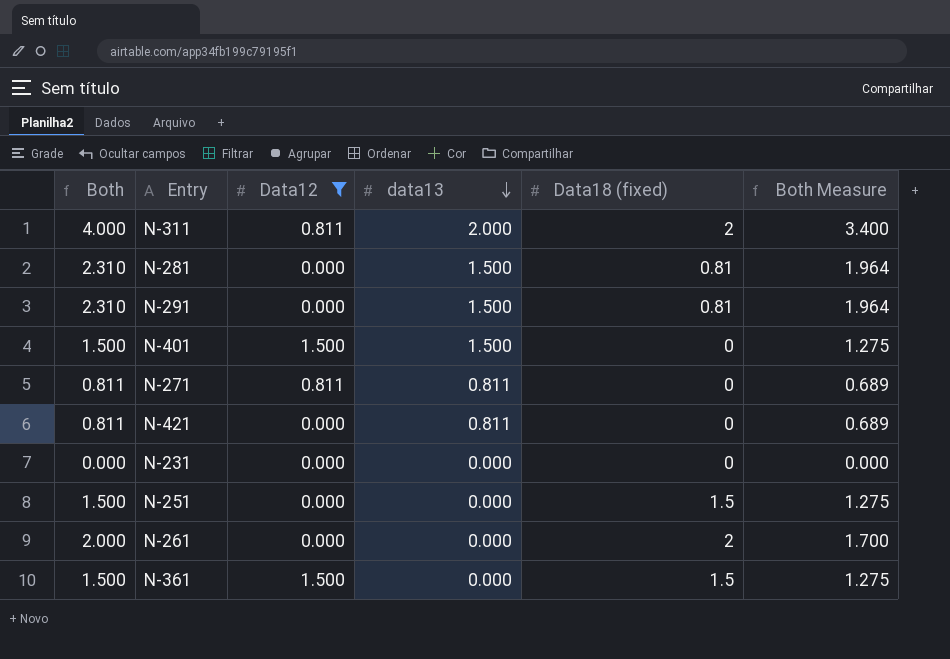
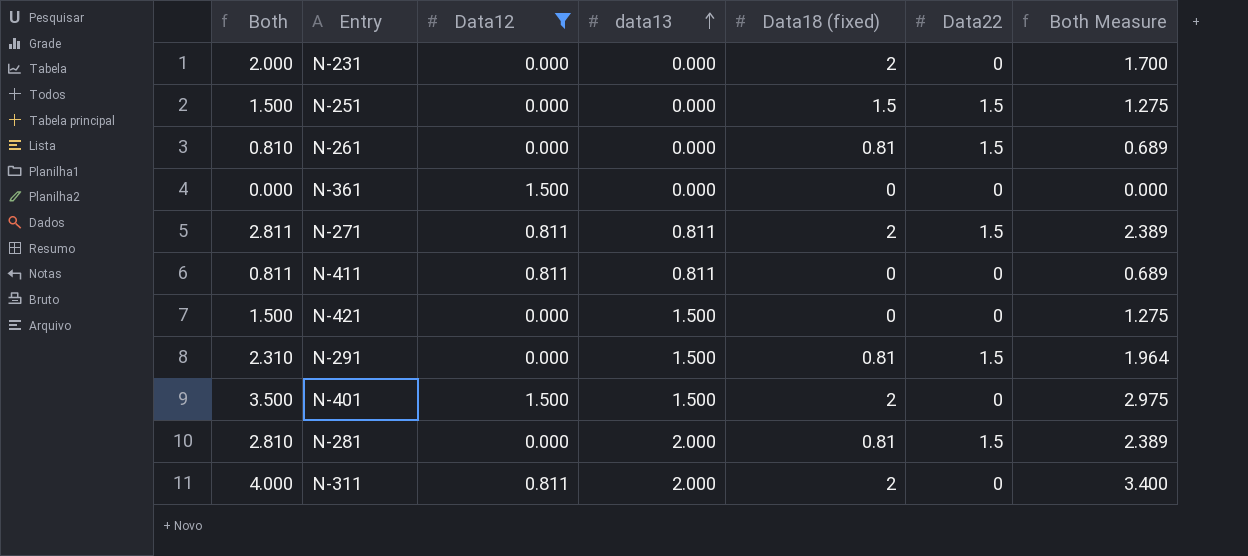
row order: data13 descending -> data13 ascending
column Data22 | position: none -> 6
N-231 | Both: 0.000 -> 2.000
N-231 | Data18 (fixed): 0 -> 2
N-231 | Both Measure: 0.000 -> 1.700
N-261 | Both: 2.000 -> 0.810
N-261 | Data18 (fixed): 2 -> 0.81
N-261 | Both Measure: 1.700 -> 0.689
N-361 | Both: 1.500 -> 0.000
N-361 | Data18 (fixed): 1.5 -> 0
N-361 | Both Measure: 1.275 -> 0.000
N-271 | Both: 0.811 -> 2.811
N-271 | Data18 (fixed): 0 -> 2
N-271 | Both Measure: 0.689 -> 2.389
row N-411: none -> 0.811 | 0.811 | 0.811 | 0 | 0 | 0.689
N-421 | Both: 0.811 -> 1.500
N-421 | data13: 0.811 -> 1.500
N-421 | Both Measure: 0.689 -> 1.275
N-401 | Both: 1.500 -> 3.500
N-401 | Data18 (fixed): 0 -> 2
N-401 | Both Measure: 1.275 -> 2.975
N-281 | Both: 2.310 -> 2.810
N-281 | data13: 1.500 -> 2.000
N-281 | Both Measure: 1.964 -> 2.389

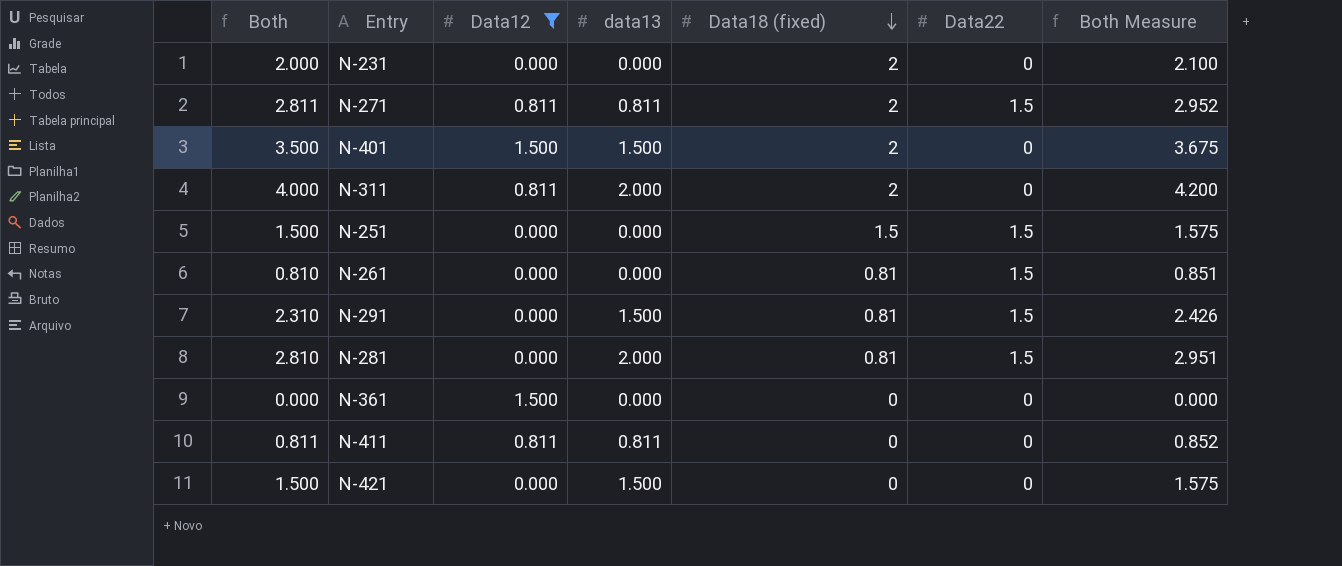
row order: data13 ascending -> Data18 (fixed) descending
column Both Measure | formula: [Both] * 0.85 -> [Both] * 1.05

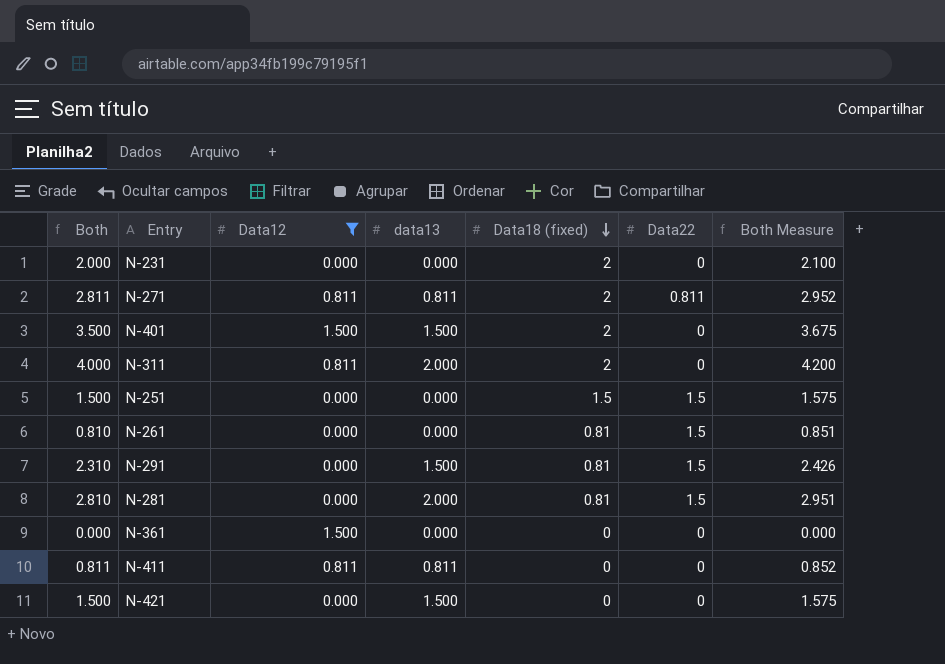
N-271 | Data22: 1.5 -> 0.811

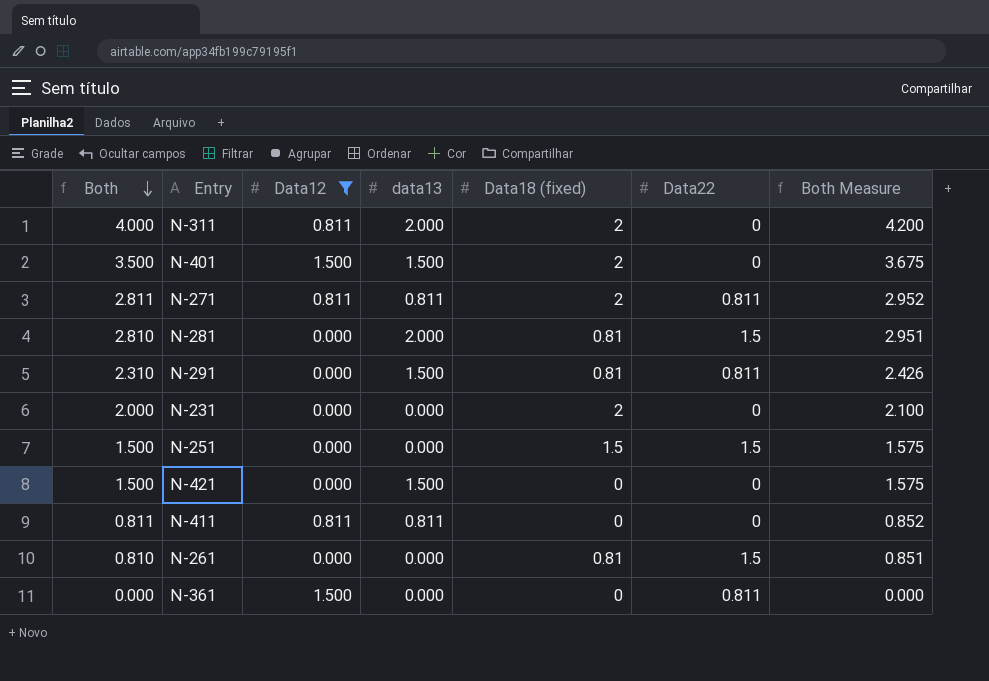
row order: Data18 (fixed) descending -> Both descending
N-291 | Data22: 1.5 -> 0.811
N-361 | Data22: 0 -> 0.811

